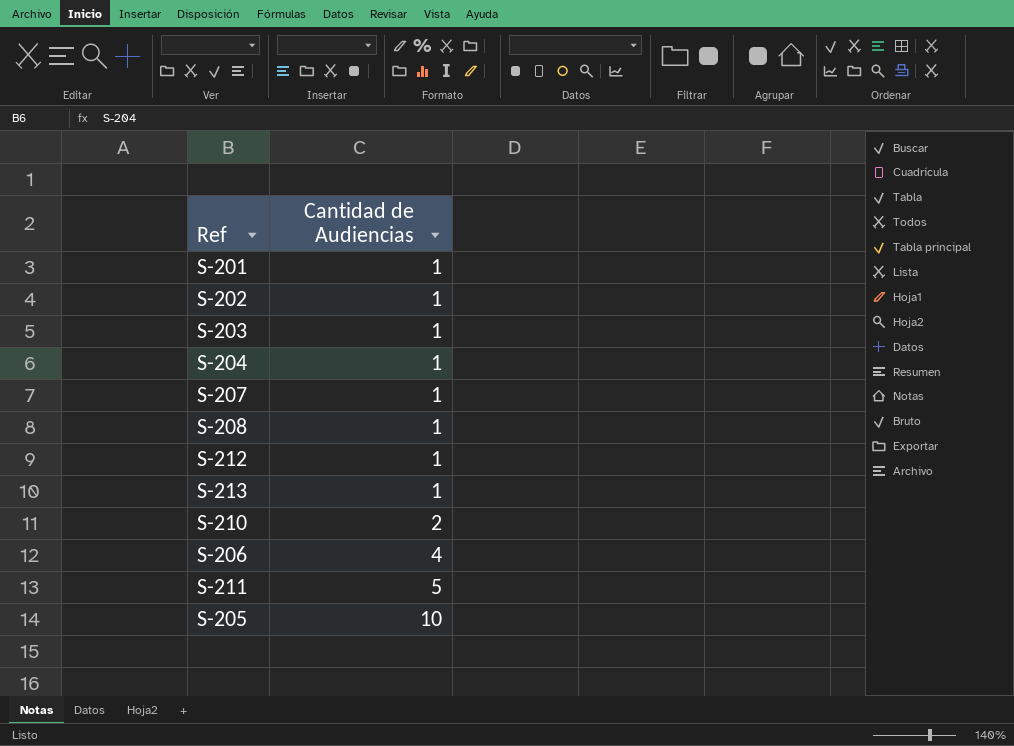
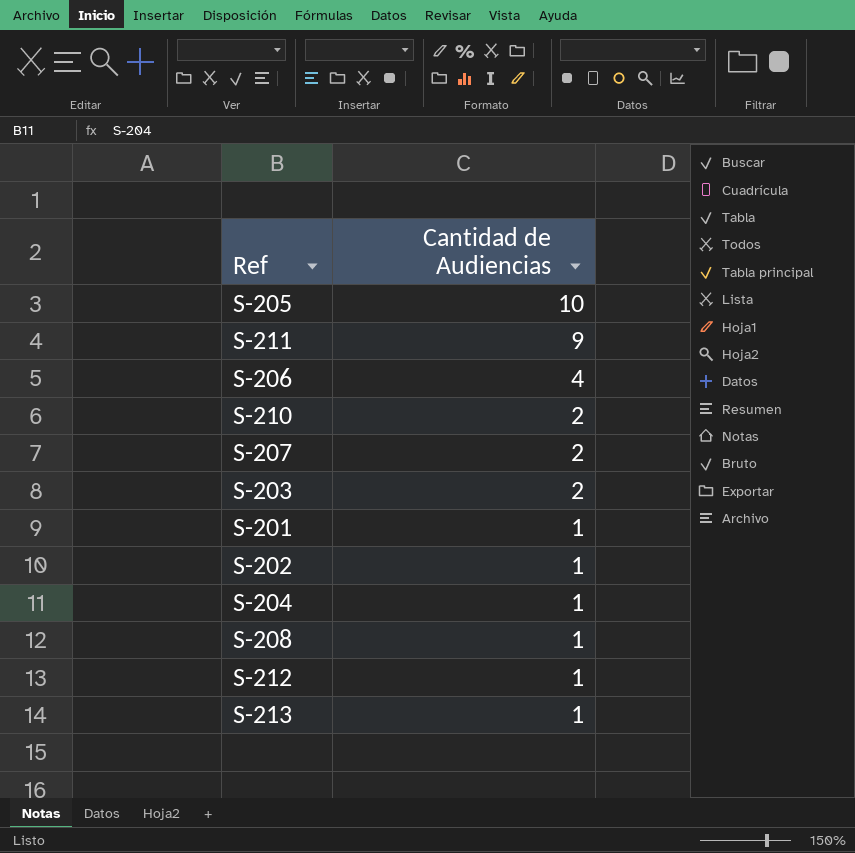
row order: Cantidad de Audiencias ascending -> Cantidad de Audiencias descending
S-211 | Cantidad de Audiencias: 5 -> 9
S-207 | Cantidad de Audiencias: 1 -> 2
S-203 | Cantidad de Audiencias: 1 -> 2

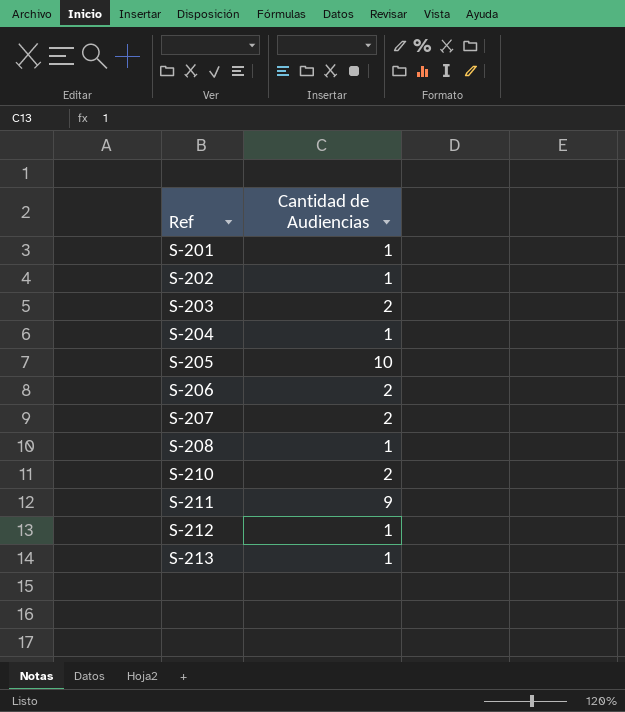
row order: Cantidad de Audiencias descending -> Ref ascending
S-206 | Cantidad de Audiencias: 4 -> 2

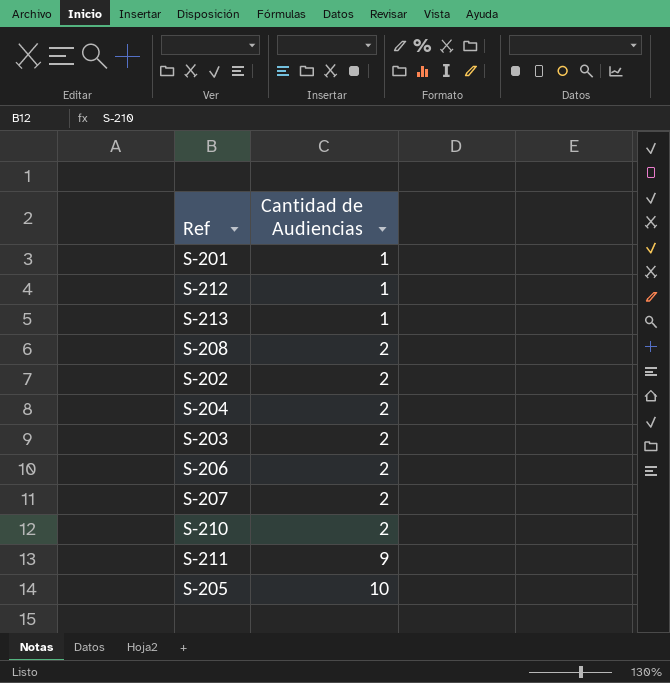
row order: Ref ascending -> Cantidad de Audiencias ascending
S-208 | Cantidad de Audiencias: 1 -> 2
S-202 | Cantidad de Audiencias: 1 -> 2
S-204 | Cantidad de Audiencias: 1 -> 2

